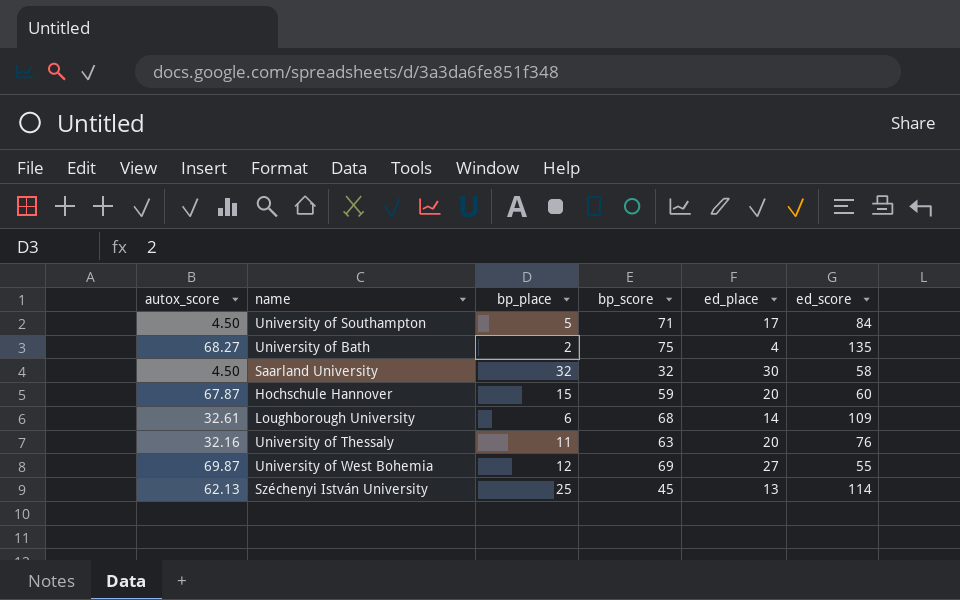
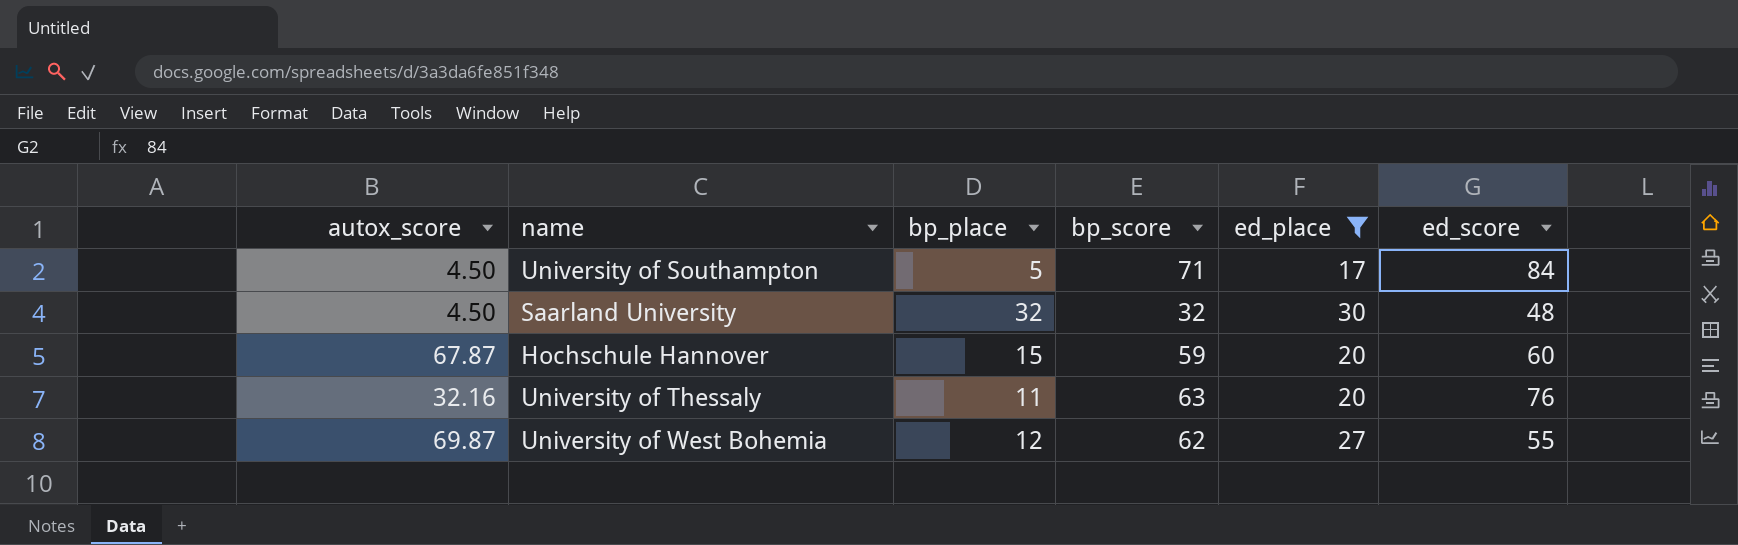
filter: none -> ed_place >= 17
Saarland University | ed_score: 58 -> 48
University of West Bohemia | bp_score: 69 -> 62

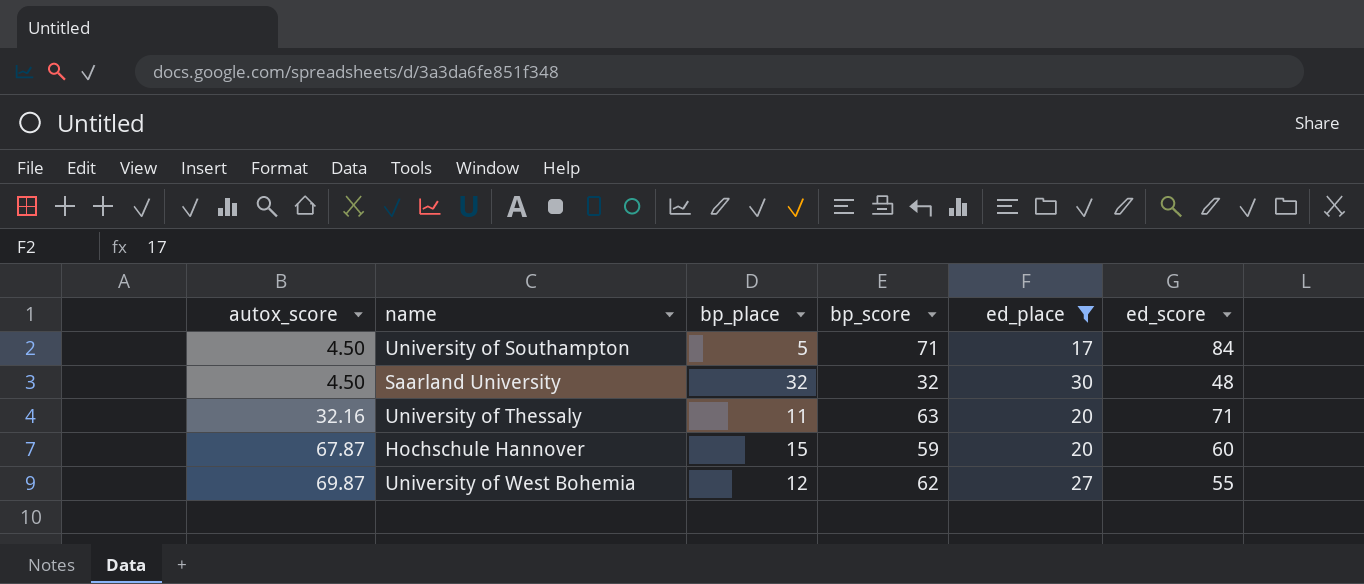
row order: none -> autox_score ascending
University of Thessaly | ed_score: 76 -> 71

